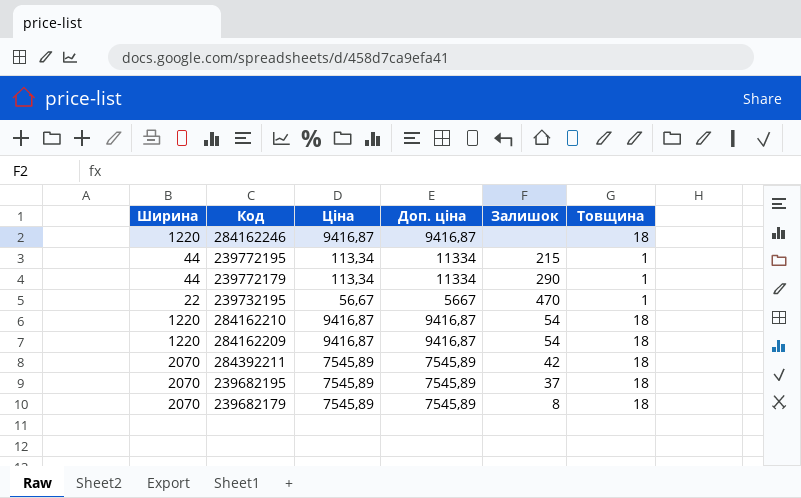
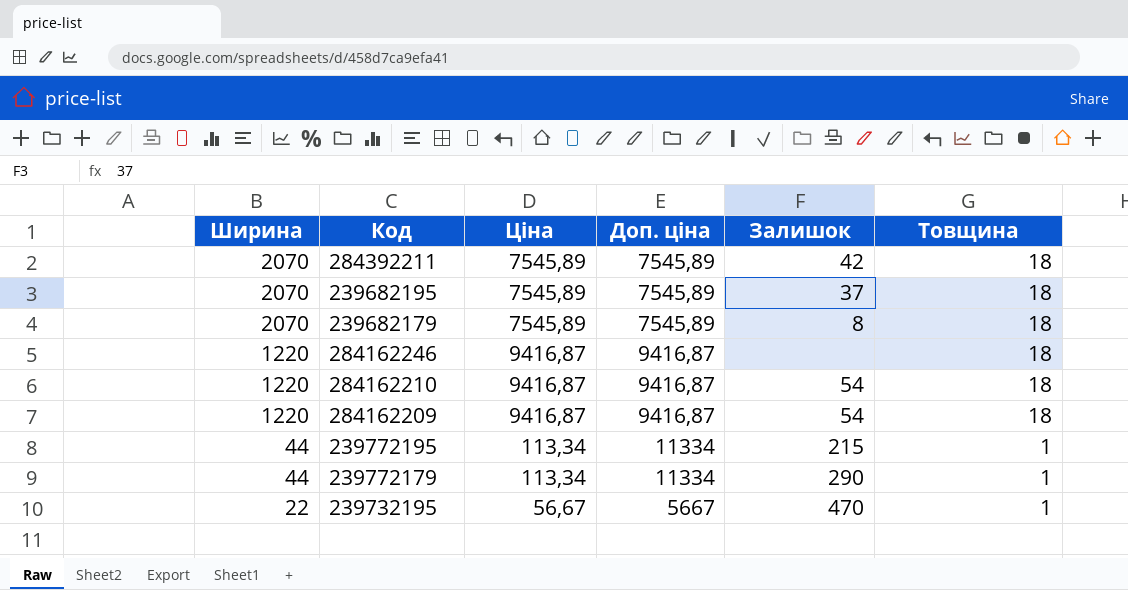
row order: none -> Ширина descending

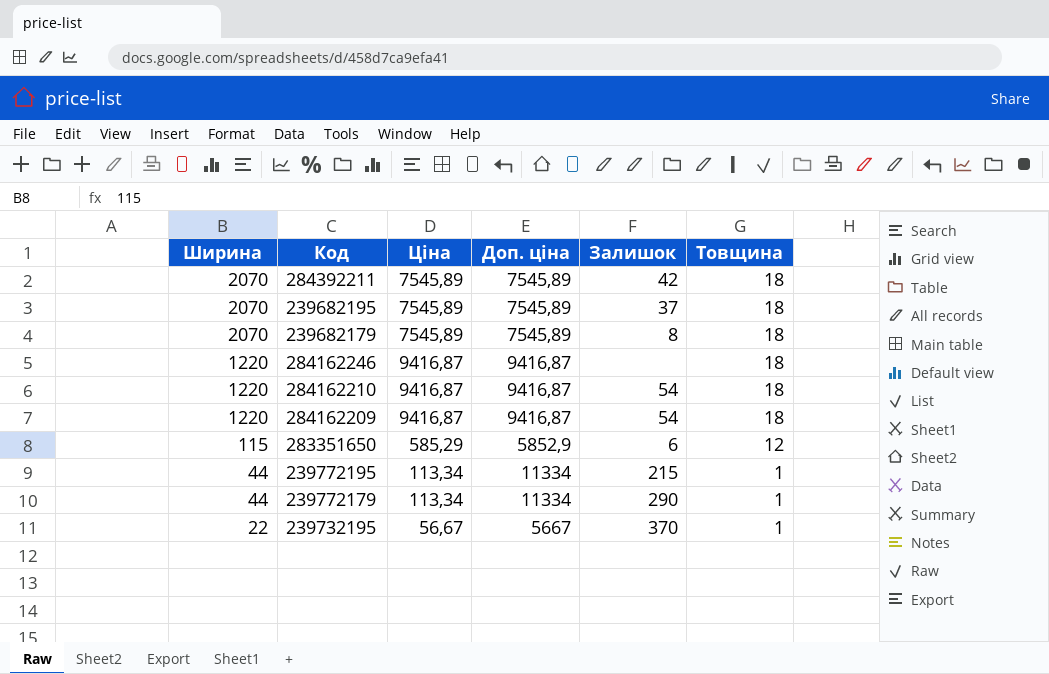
row 283351650: none -> 115 | 585,29 | 5852,9 | 6 | 12
239732195 | Залишок: 470 -> 370

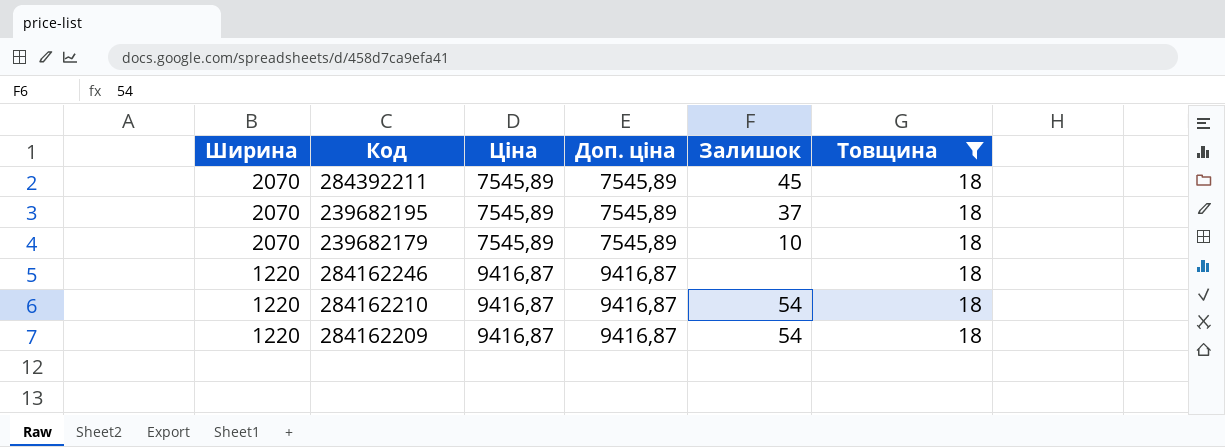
filter: none -> Товщина = 18
284392211 | Залишок: 42 -> 45
239682179 | Залишок: 8 -> 10

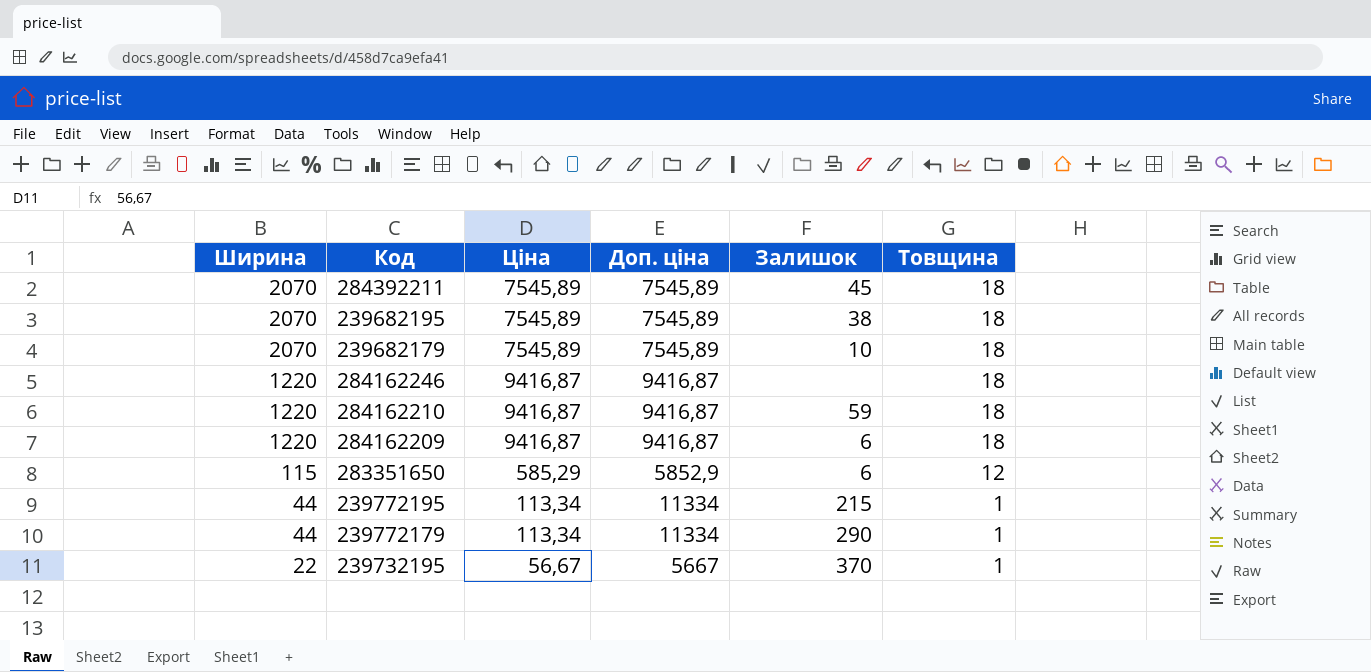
filter: Товщина = 18 -> none
239682195 | Залишок: 37 -> 38
284162210 | Залишок: 54 -> 59
284162209 | Залишок: 54 -> 6

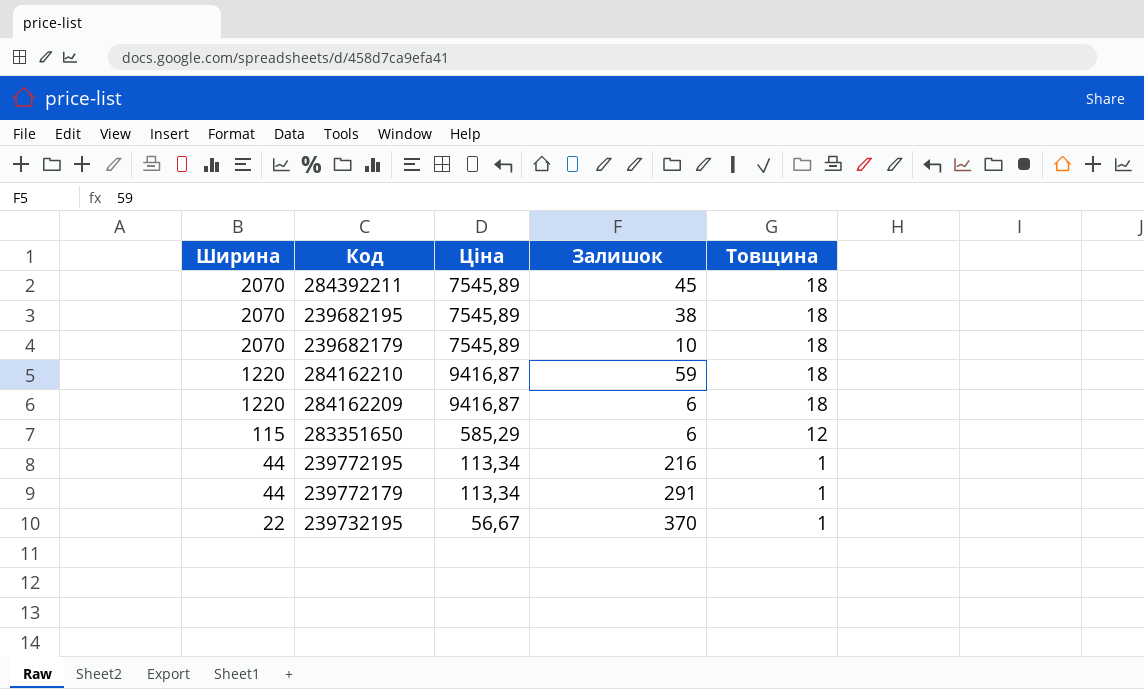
column Доп. ціна | position: 4 -> none
row 284162246: 1220 | 9416,87 | 9416,87 | none | 18 -> none
239772195 | Залишок: 215 -> 216
239772179 | Залишок: 290 -> 291

